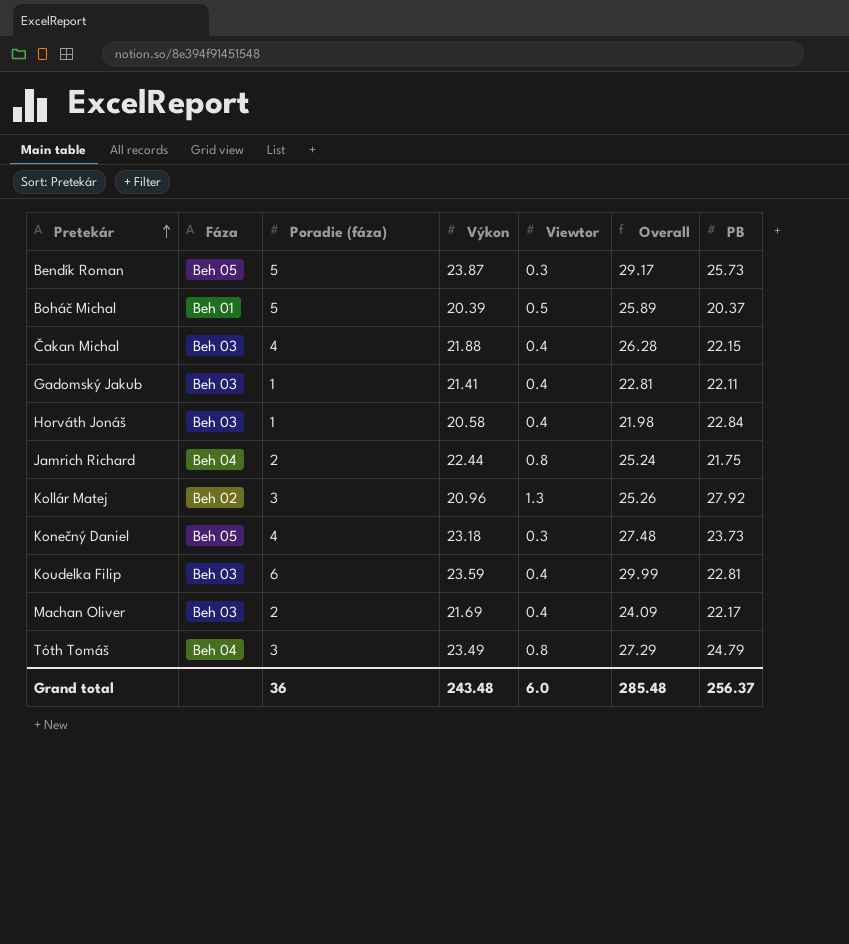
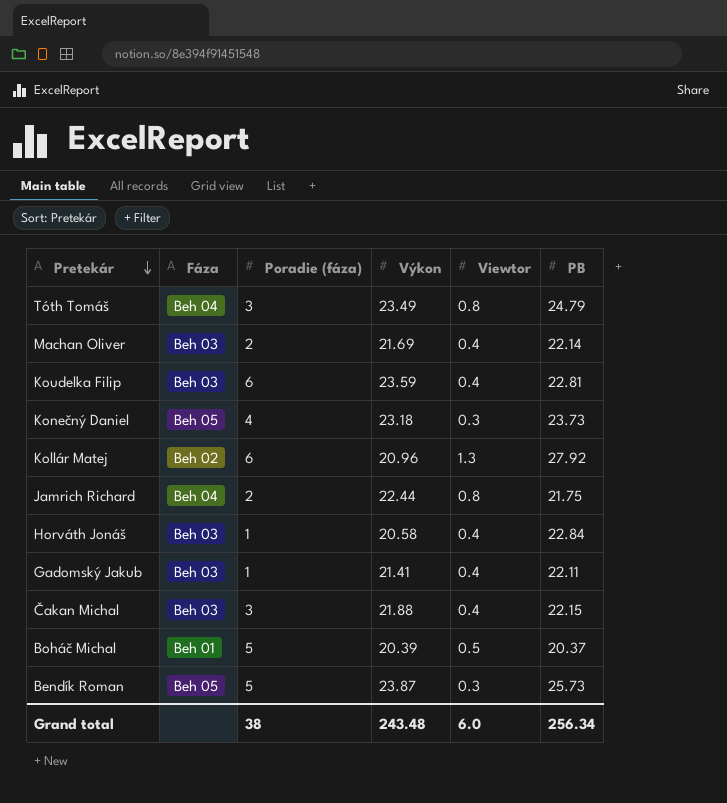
row order: Pretekár ascending -> Pretekár descending
column Overall | formula: [Poradie (fáza)] + [Výkon] + [Viewtor] -> none
Machan Oliver | PB: 22.17 -> 22.14
Kollár Matej | Poradie (fáza): 3 -> 6
Čakan Michal | Poradie (fáza): 4 -> 3
Grand total | Poradie (fáza): 36 -> 38
Grand total | PB: 256.37 -> 256.34

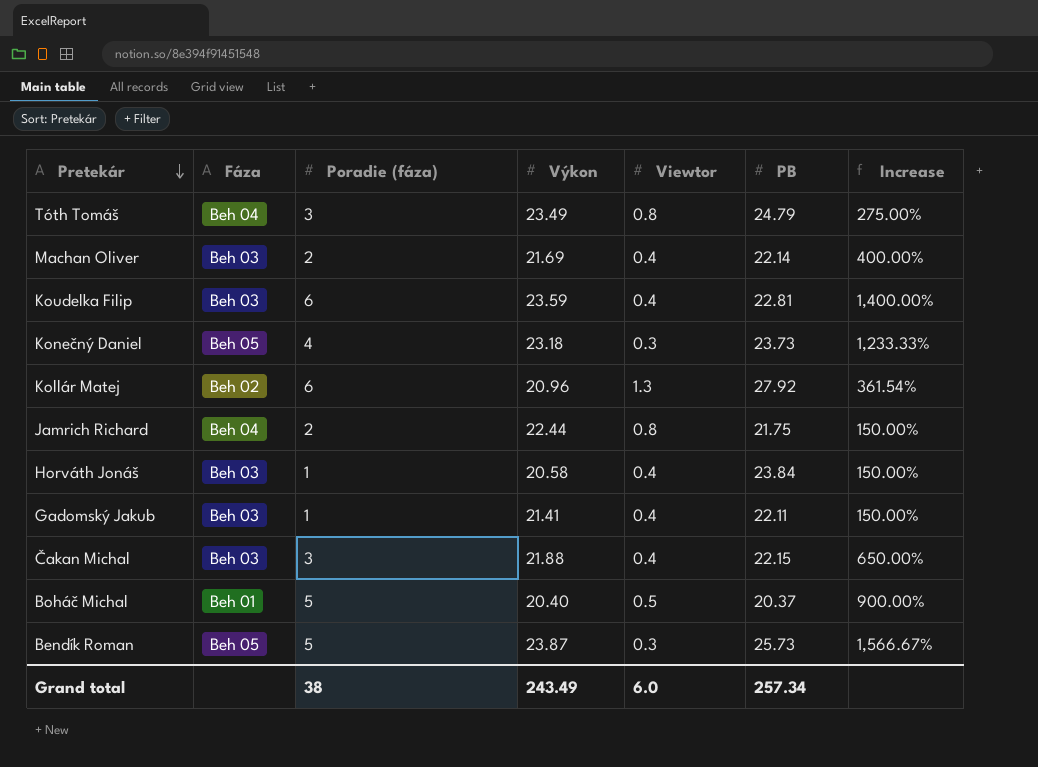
column Increase | formula: none -> ([Poradie (fáza)] - [Viewtor]) / [Viewtor]
Horváth Jonáš | PB: 22.84 -> 23.84
Boháč Michal | Výkon: 20.39 -> 20.40
Grand total | Výkon: 243.48 -> 243.49
Grand total | PB: 256.34 -> 257.34

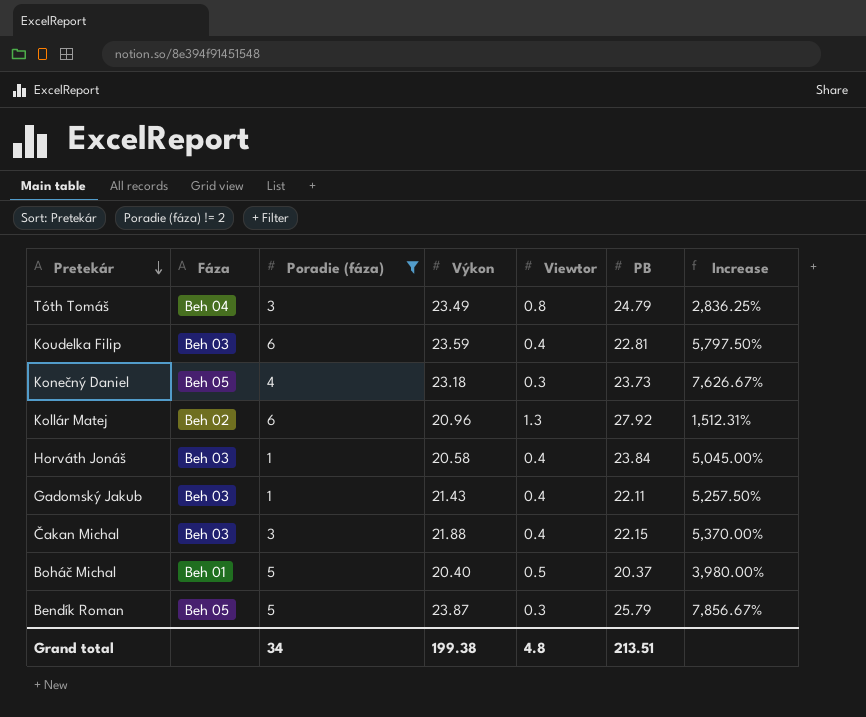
filter: none -> Poradie (fáza) != 2
column Increase | formula: ([Poradie (fáza)] - [Viewtor]) / [Viewtor] -> ([Výkon] - [Viewtor]) / [Viewtor]
Gadomský Jakub | Výkon: 21.41 -> 21.43
Bendík Roman | PB: 25.73 -> 25.79
Grand total | Poradie (fáza): 38 -> 34
Grand total | Výkon: 243.49 -> 199.38
Grand total | Viewtor: 6.0 -> 4.8
Grand total | PB: 257.34 -> 213.51

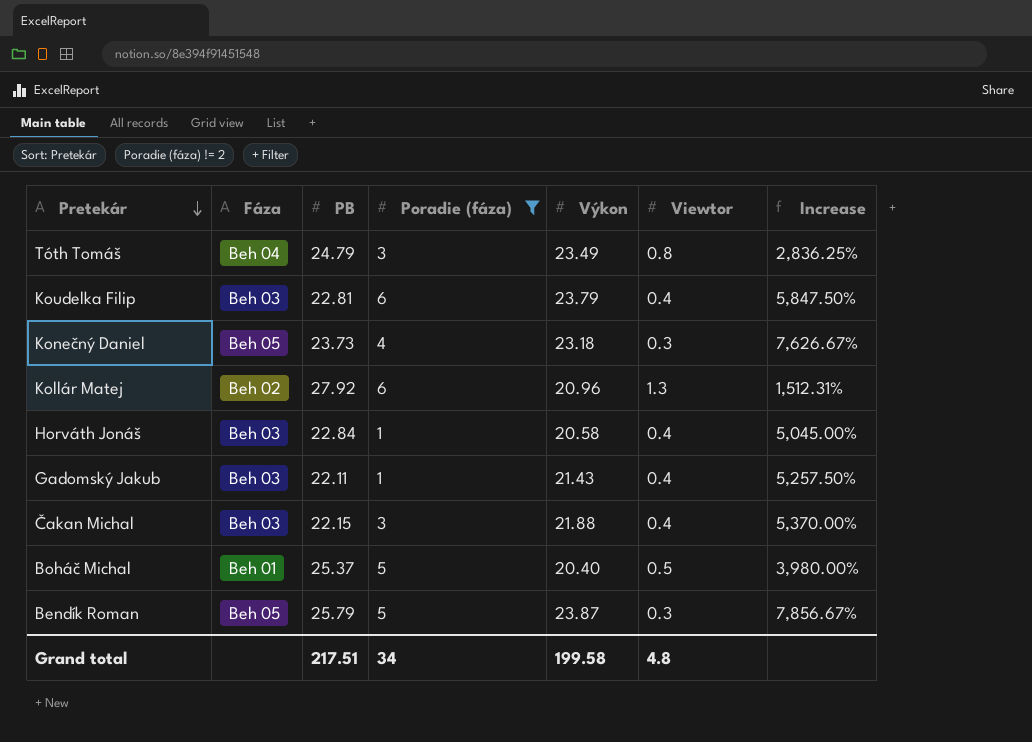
column PB | position: 6 -> 3
Koudelka Filip | Výkon: 23.59 -> 23.79
Koudelka Filip | Increase: 5,797.50% -> 5,847.50%
Horváth Jonáš | PB: 23.84 -> 22.84
Boháč Michal | PB: 20.37 -> 25.37
Grand total | PB: 213.51 -> 217.51
Grand total | Výkon: 199.38 -> 199.58

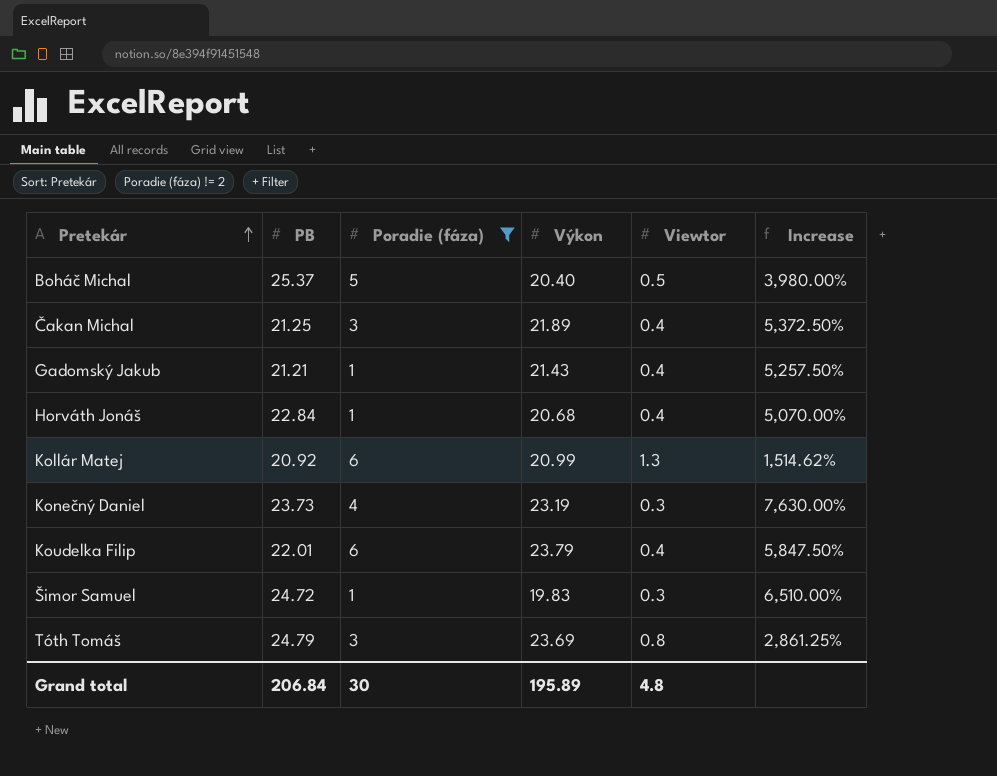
row order: Pretekár descending -> Pretekár ascending
column Fáza | position: 2 -> none
row Bendík Roman: Beh 05 | 25.79 | 5 | 23.87 | 0.3 | 7,856.67% -> none
Čakan Michal | PB: 22.15 -> 21.25
Čakan Michal | Výkon: 21.88 -> 21.89
Čakan Michal | Increase: 5,370.00% -> 5,372.50%
Gadomský Jakub | PB: 22.11 -> 21.21
Horváth Jonáš | Výkon: 20.58 -> 20.68
Horváth Jonáš | Increase: 5,045.00% -> 5,070.00%
Kollár Matej | PB: 27.92 -> 20.92
Kollár Matej | Výkon: 20.96 -> 20.99
Kollár Matej | Increase: 1,512.31% -> 1,514.62%
Konečný Daniel | Výkon: 23.18 -> 23.19
Konečný Daniel | Increase: 7,626.67% -> 7,630.00%
Koudelka Filip | PB: 22.81 -> 22.01
row Šimor Samuel: none -> 24.72 | 1 | 19.83 | 0.3 | 6,510.00%
Tóth Tomáš | Výkon: 23.49 -> 23.69
Tóth Tomáš | Increase: 2,836.25% -> 2,861.25%
Grand total | PB: 217.51 -> 206.84
Grand total | Poradie (fáza): 34 -> 30
Grand total | Výkon: 199.58 -> 195.89

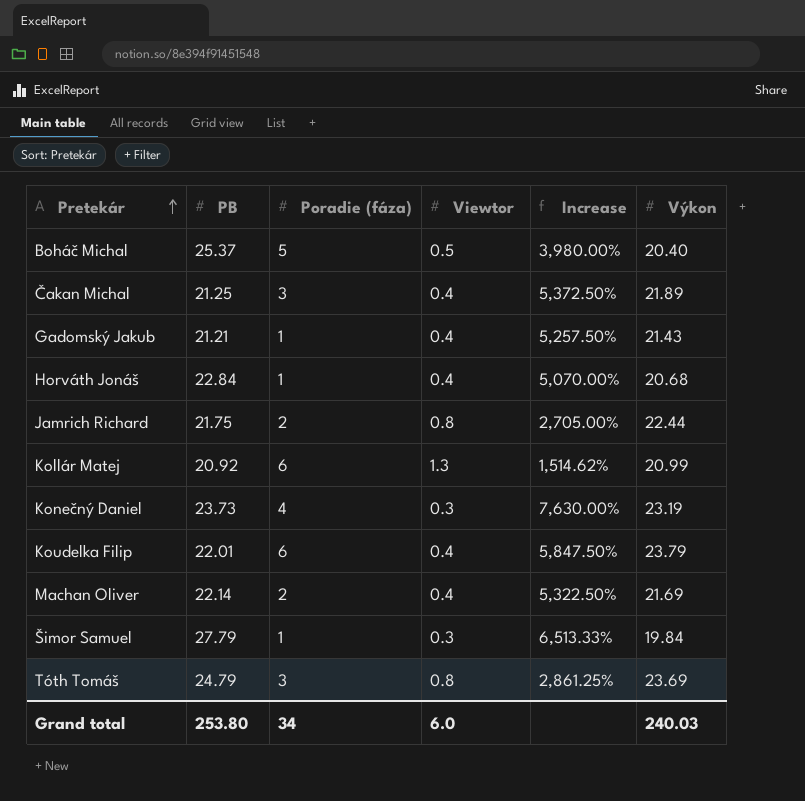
filter: Poradie (fáza) != 2 -> none
column Výkon | position: 4 -> 6
Šimor Samuel | PB: 24.72 -> 27.79
Šimor Samuel | Increase: 6,510.00% -> 6,513.33%
Šimor Samuel | Výkon: 19.83 -> 19.84
Grand total | PB: 206.84 -> 253.80
Grand total | Poradie (fáza): 30 -> 34
Grand total | Viewtor: 4.8 -> 6.0
Grand total | Výkon: 195.89 -> 240.03

